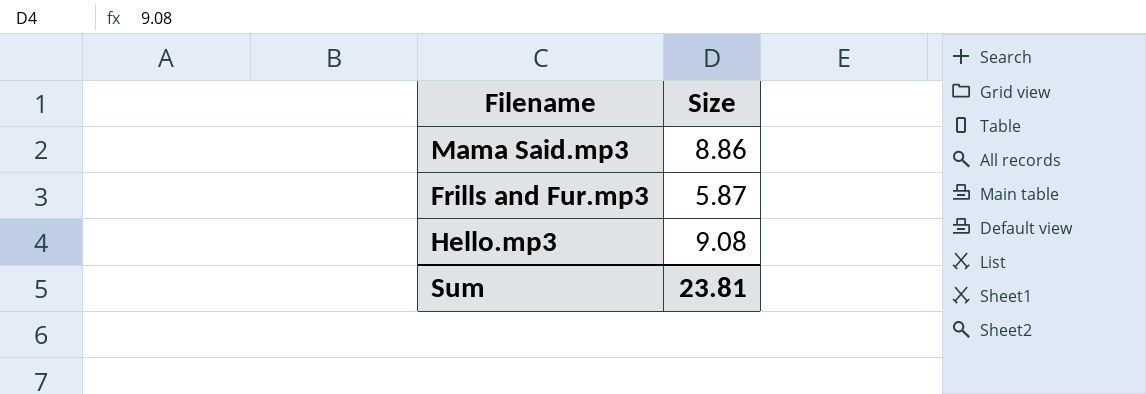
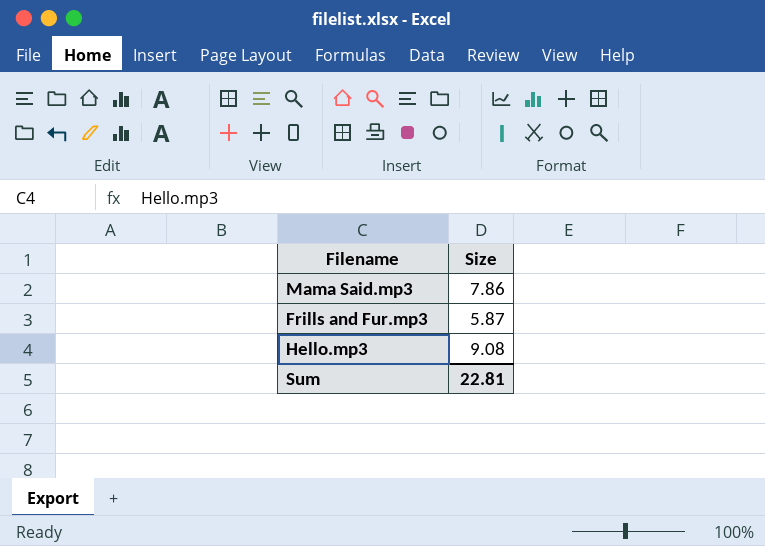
Mama Said.mp3 | Size: 8.86 -> 7.86
Sum | Size: 23.81 -> 22.81

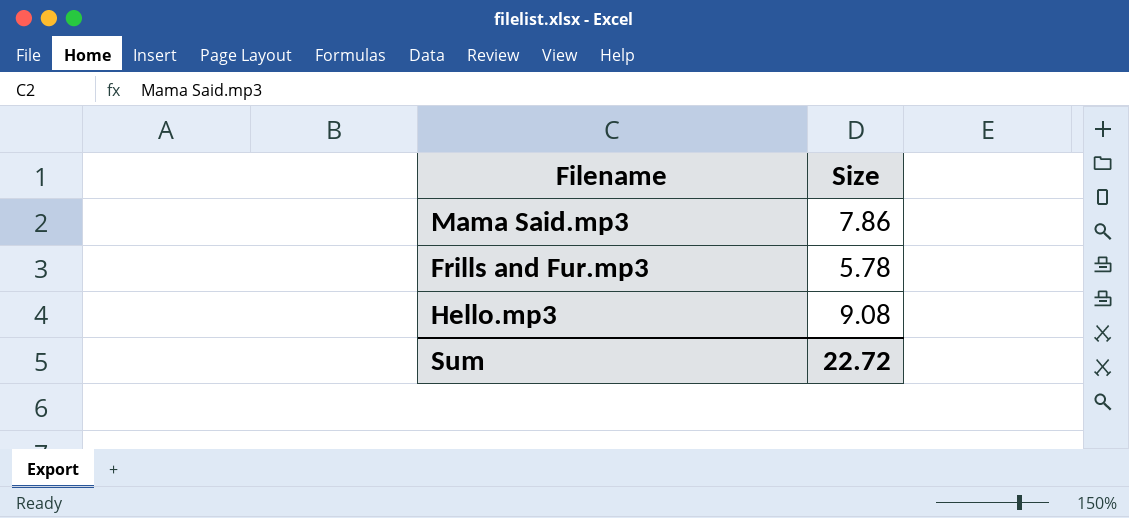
Frills and Fur.mp3 | Size: 5.87 -> 5.78
Sum | Size: 22.81 -> 22.72

